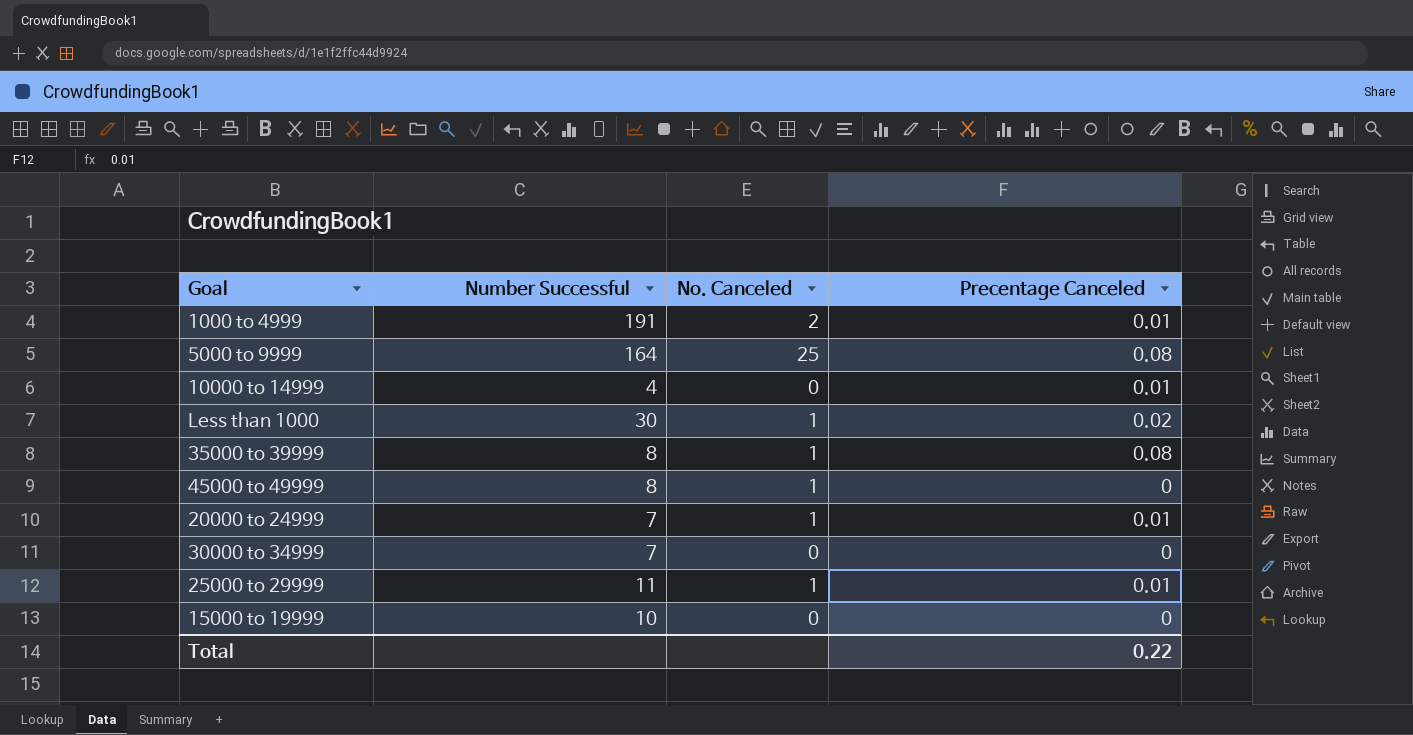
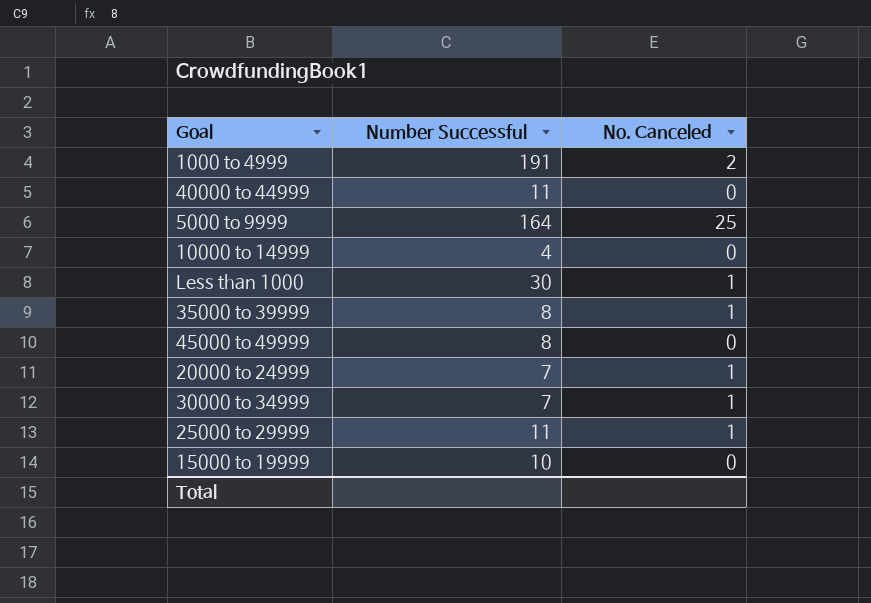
column Precentage Canceled | position: 4 -> none
row 40000 to 44999: none -> 11 | 0
45000 to 49999 | No. Canceled: 1 -> 0
30000 to 34999 | No. Canceled: 0 -> 1

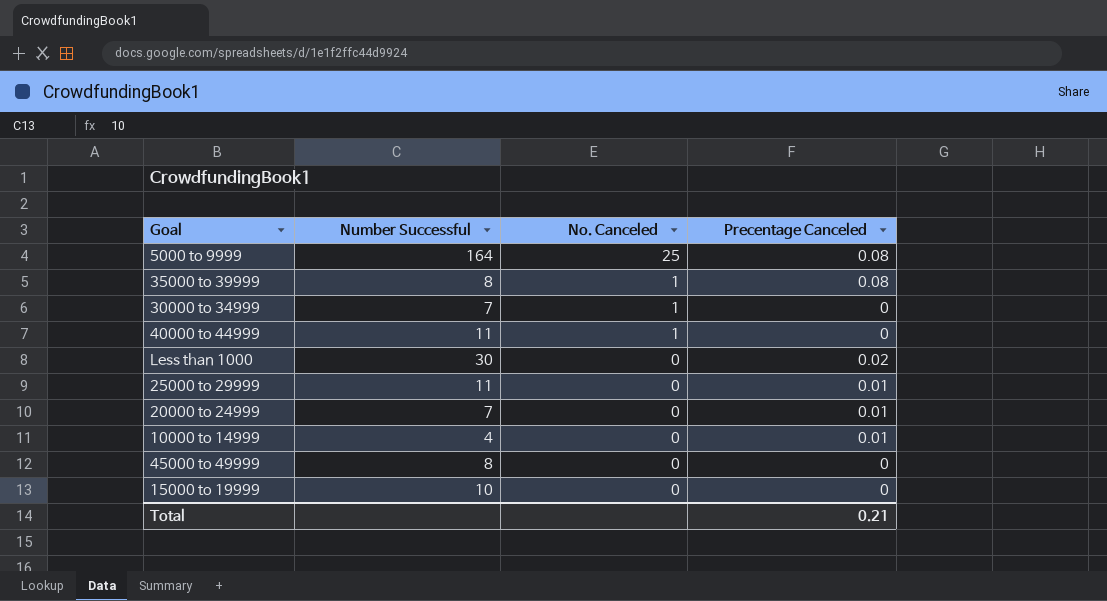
row order: none -> No. Canceled descending
column Precentage Canceled | position: none -> 4
row 1000 to 4999: 191 | 2 -> none
40000 to 44999 | No. Canceled: 0 -> 1
Less than 1000 | No. Canceled: 1 -> 0
25000 to 29999 | No. Canceled: 1 -> 0
20000 to 24999 | No. Canceled: 1 -> 0

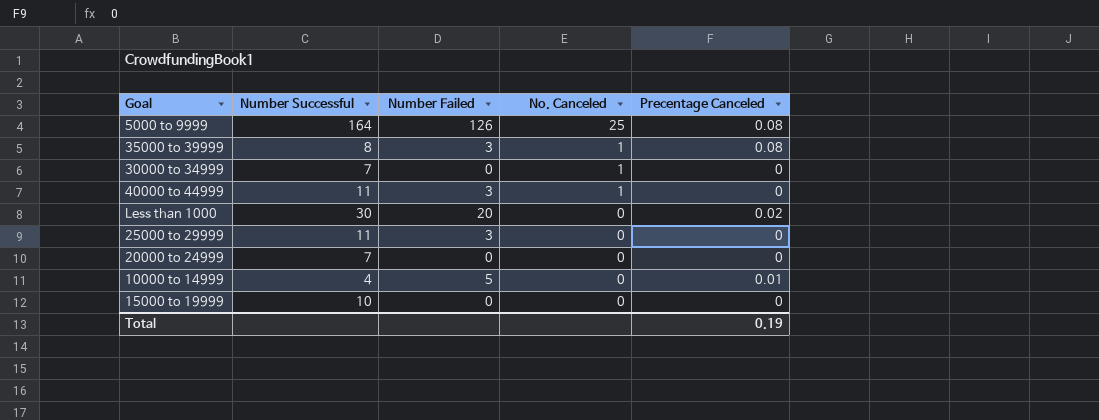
column Number Failed | position: none -> 3
row 45000 to 49999: 8 | 0 | 0 -> none
25000 to 29999 | Precentage Canceled: 0.01 -> 0
20000 to 24999 | Precentage Canceled: 0.01 -> 0
Total | Precentage Canceled: 0.21 -> 0.19

